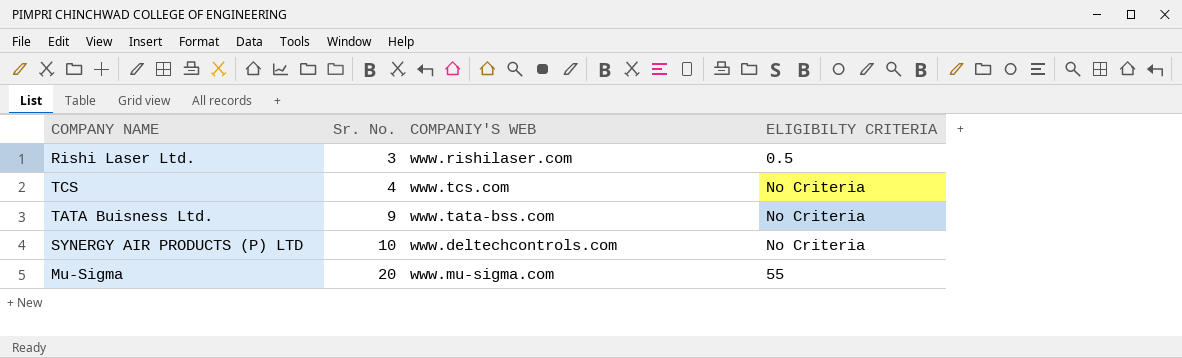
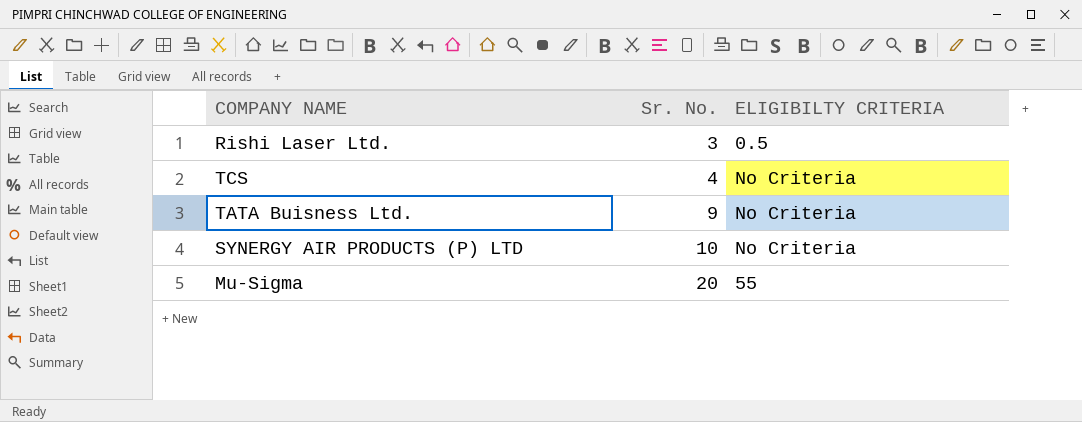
column COMPANIY'S WEB | position: 3 -> none

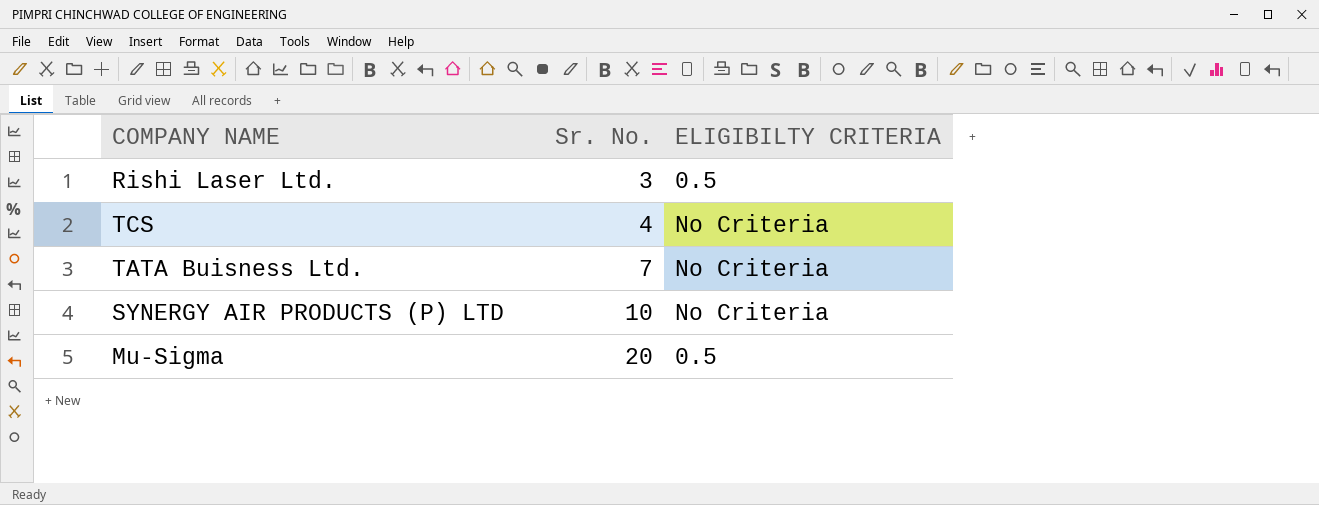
TATA Buisness Ltd. | Sr. No.: 9 -> 7
Mu-Sigma | ELIGIBILTY CRITERIA: 55 -> 0.5

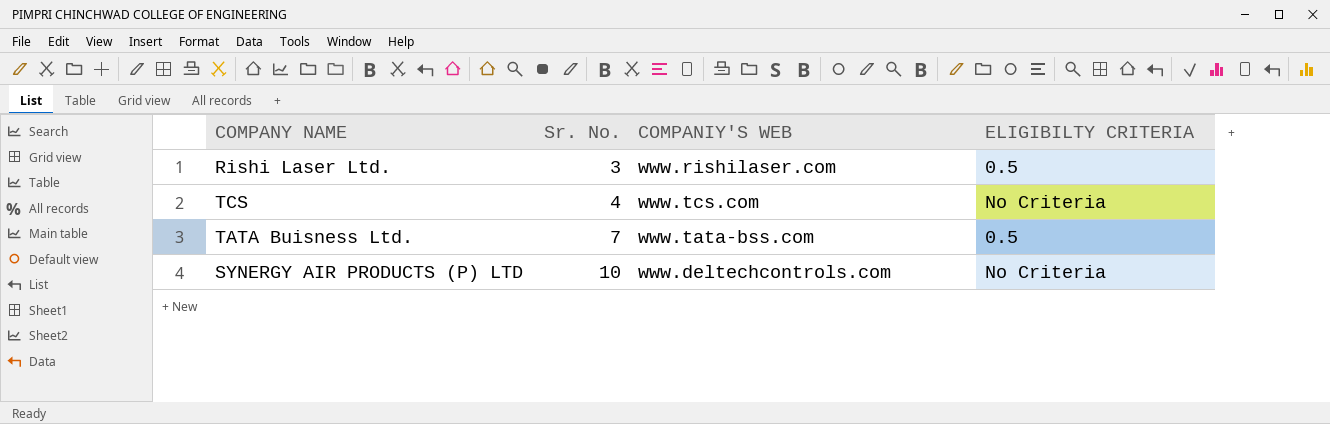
column COMPANIY'S WEB | position: none -> 3
row Mu-Sigma: 20 | 0.5 -> none
TATA Buisness Ltd. | ELIGIBILTY CRITERIA: No Criteria -> 0.5

